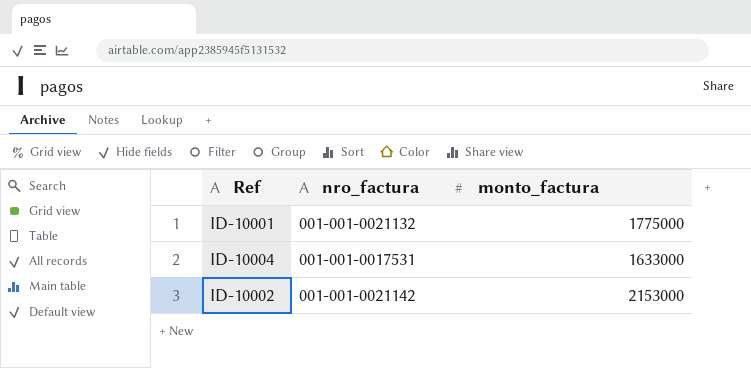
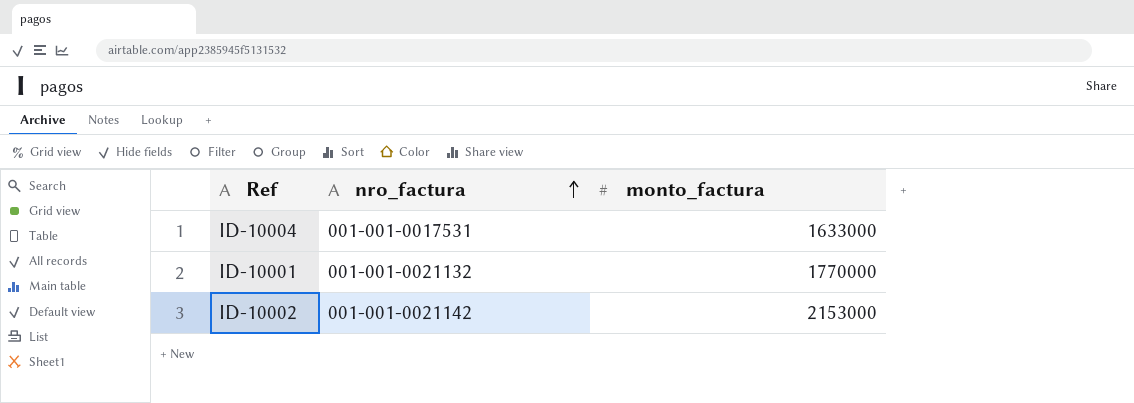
row order: none -> nro_factura ascending
ID-10001 | monto_factura: 1775000 -> 1770000

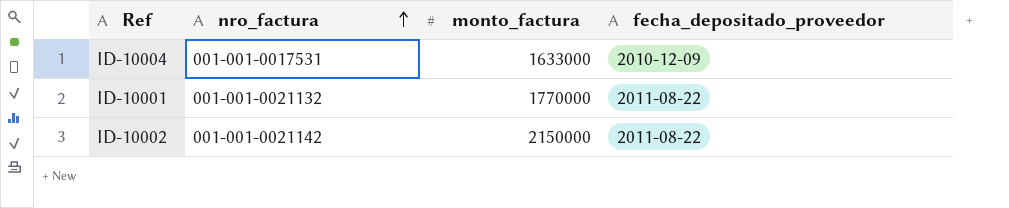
column fecha_depositado_proveedor | position: none -> 4
ID-10002 | monto_factura: 2153000 -> 2150000

